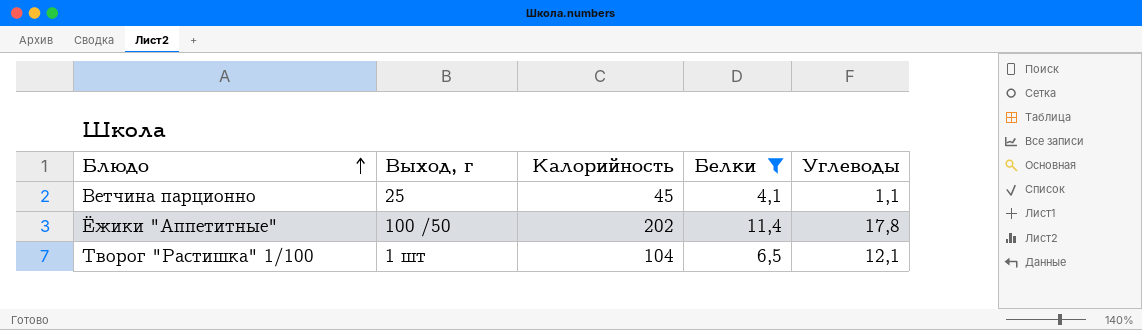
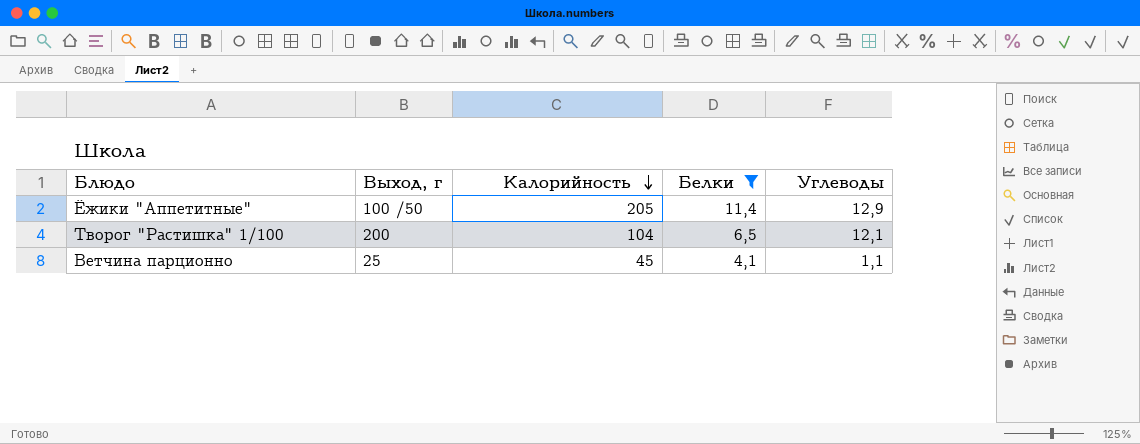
row order: Блюдо ascending -> Калорийность descending
Ёжики "Аппетитные" | Калорийность: 202 -> 205
Ёжики "Аппетитные" | Углеводы: 17,8 -> 12,9
Творог "Растишка" 1/100 | Выход, г: 1 шт -> 200

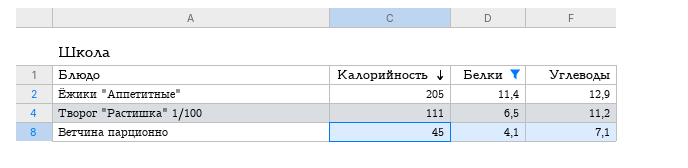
column Выход, г | position: 2 -> none
Творог "Растишка" 1/100 | Калорийность: 104 -> 111
Творог "Растишка" 1/100 | Углеводы: 12,1 -> 11,2
Ветчина парционно | Углеводы: 1,1 -> 7,1

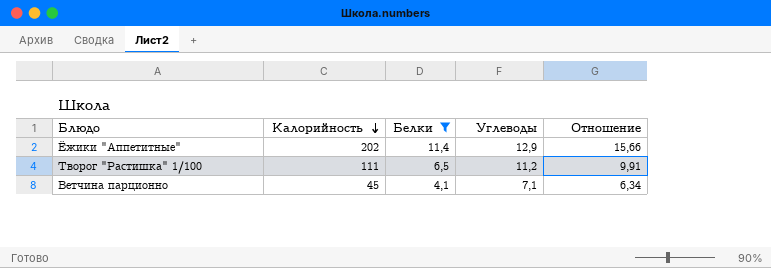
column Отношение | formula: none -> [Калорийность] / [Углеводы]
Ёжики "Аппетитные" | Калорийность: 205 -> 202

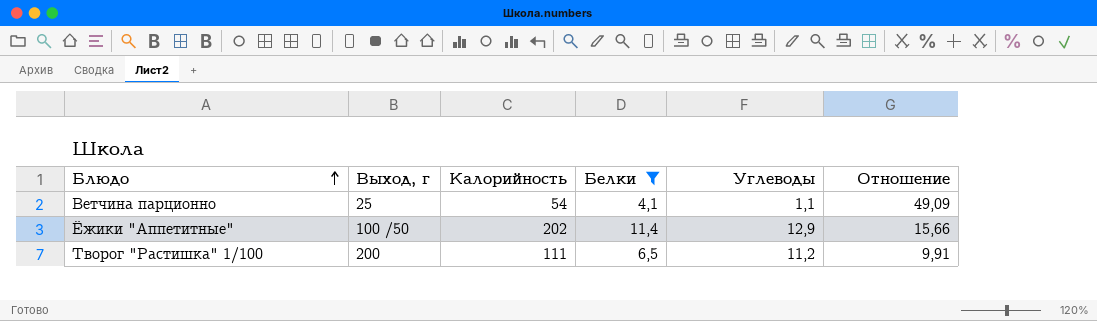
row order: Калорийность descending -> Блюдо ascending
column Выход, г | position: none -> 2
Ветчина парционно | Калорийность: 45 -> 54
Ветчина парционно | Углеводы: 7,1 -> 1,1
Ветчина парционно | Отношение: 6,34 -> 49,09

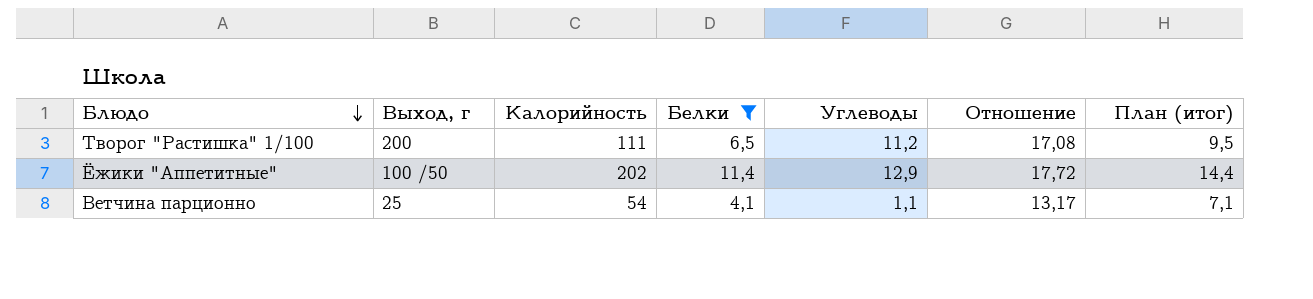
row order: Блюдо ascending -> Блюдо descending
column Отношение | formula: [Калорийность] / [Углеводы] -> [Калорийность] / [Белки]
column План (итог) | formula: none -> [Белки] + 3

